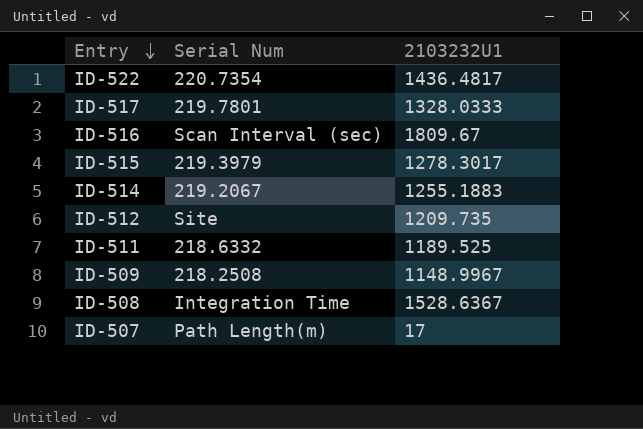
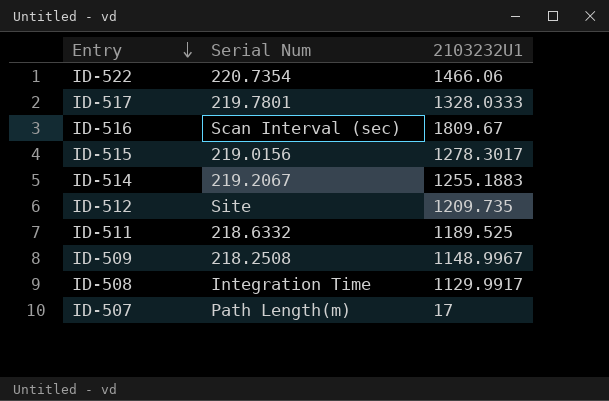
ID-522 | 2103232U1: 1436.4817 -> 1466.06
ID-515 | Serial Num: 219.3979 -> 219.0156
ID-508 | 2103232U1: 1528.6367 -> 1129.9917

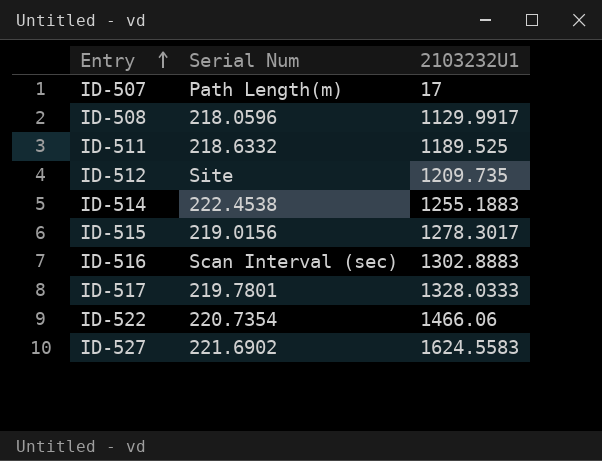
row order: Entry descending -> Entry ascending
row ID-509: 218.2508 | 1148.9967 -> none
ID-508 | Serial Num: Integration Time -> 218.0596
ID-514 | Serial Num: 219.2067 -> 222.4538
ID-516 | 2103232U1: 1809.67 -> 1302.8883
row ID-527: none -> 221.6902 | 1624.5583

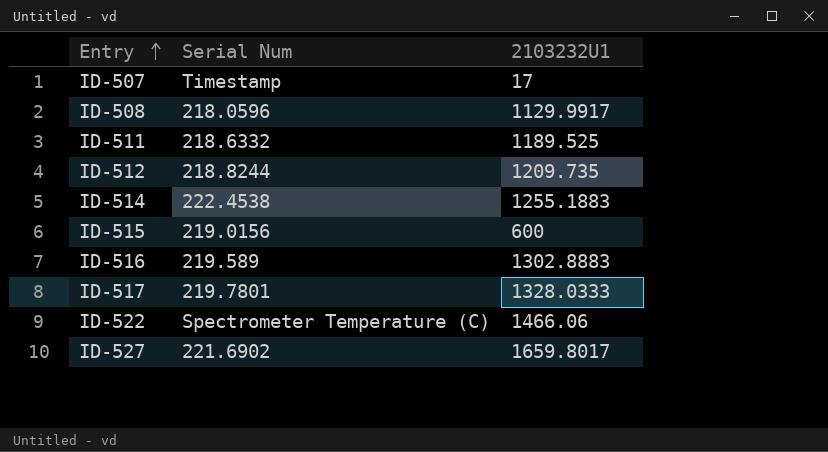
ID-507 | Serial Num: Path Length(m) -> Timestamp
ID-512 | Serial Num: Site -> 218.8244
ID-515 | 2103232U1: 1278.3017 -> 600
ID-516 | Serial Num: Scan Interval (sec) -> 219.589
ID-522 | Serial Num: 220.7354 -> Spectrometer Temperature (C)
ID-527 | 2103232U1: 1624.5583 -> 1659.8017

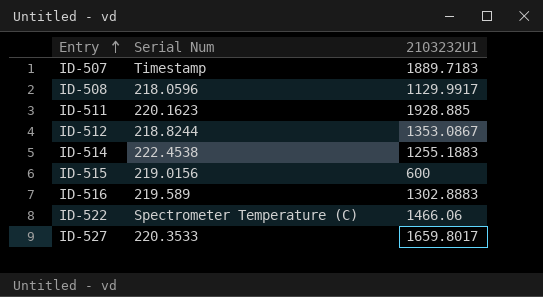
row ID-517: 219.7801 | 1328.0333 -> none
ID-507 | 2103232U1: 17 -> 1889.7183
ID-511 | Serial Num: 218.6332 -> 220.1623
ID-511 | 2103232U1: 1189.525 -> 1928.885
ID-512 | 2103232U1: 1209.735 -> 1353.0867
ID-527 | Serial Num: 221.6902 -> 220.3533

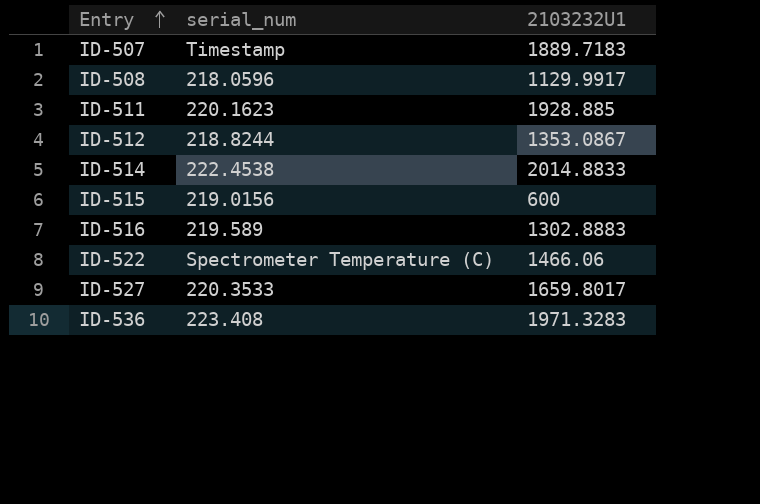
column name: Serial Num -> serial_num
ID-514 | 2103232U1: 1255.1883 -> 2014.8833
row ID-536: none -> 223.408 | 1971.3283

